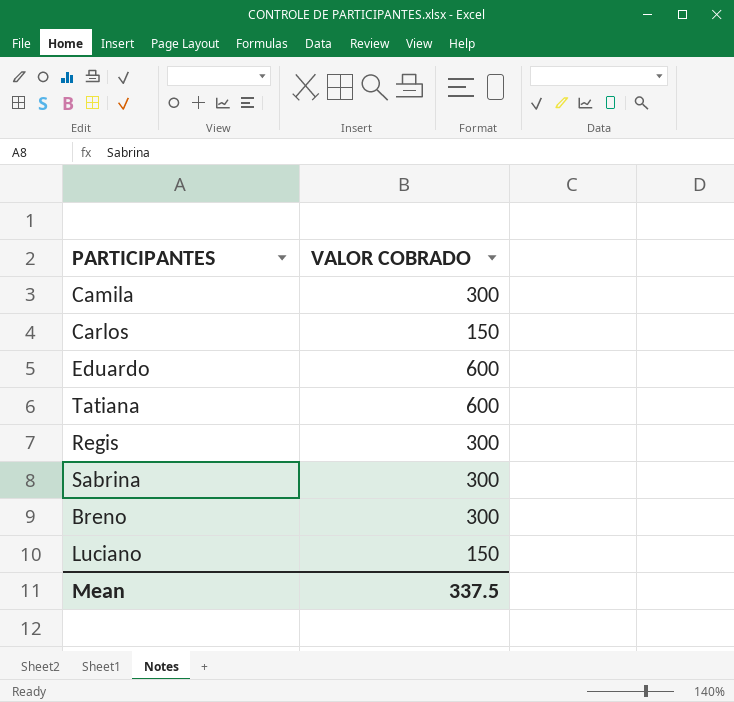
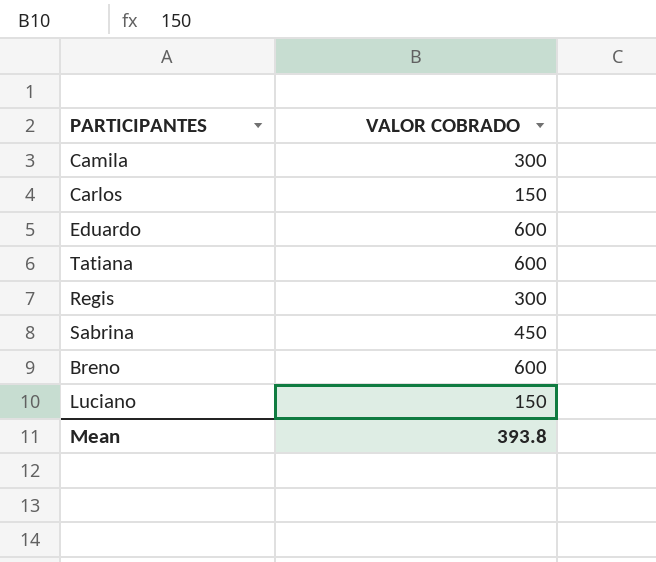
Sabrina | VALOR COBRADO: 300 -> 450
Breno | VALOR COBRADO: 300 -> 600
Mean | VALOR COBRADO: 337.5 -> 393.8

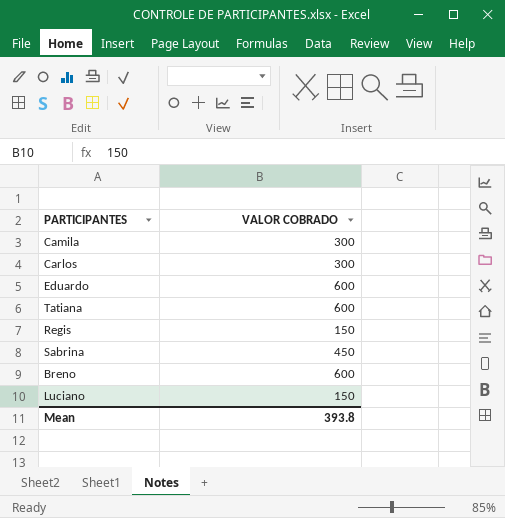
Carlos | VALOR COBRADO: 150 -> 300
Regis | VALOR COBRADO: 300 -> 150

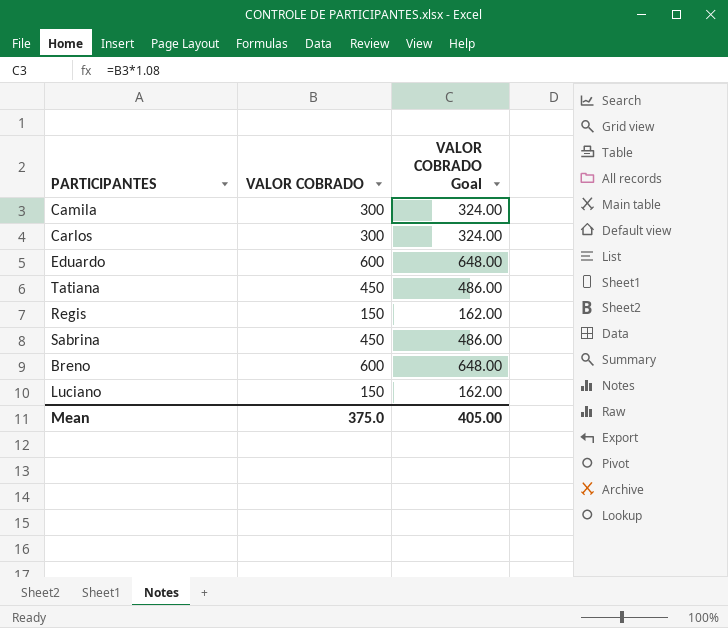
column VALOR COBRADO Goal | formula: none -> [VALOR COBRADO] * 1.08
Tatiana | VALOR COBRADO: 600 -> 450
Mean | VALOR COBRADO: 393.8 -> 375.0

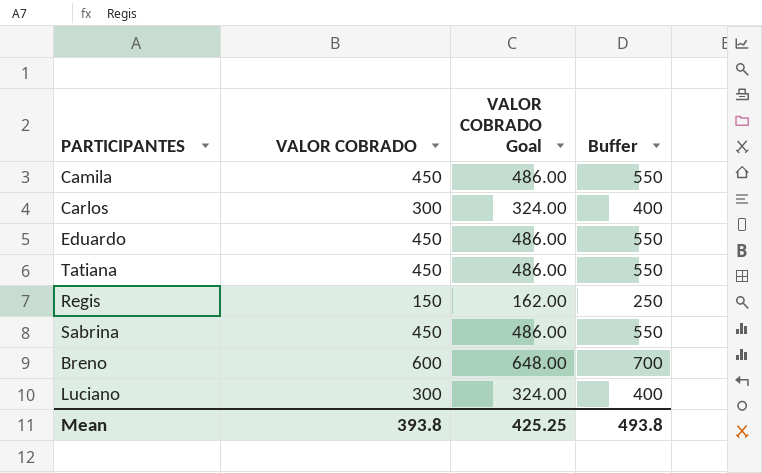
column Buffer | formula: none -> [VALOR COBRADO] + 100
Camila | VALOR COBRADO: 300 -> 450
Camila | VALOR COBRADO Goal: 324.00 -> 486.00
Eduardo | VALOR COBRADO: 600 -> 450
Eduardo | VALOR COBRADO Goal: 648.00 -> 486.00
Luciano | VALOR COBRADO: 150 -> 300
Luciano | VALOR COBRADO Goal: 162.00 -> 324.00
Mean | VALOR COBRADO: 375.0 -> 393.8
Mean | VALOR COBRADO Goal: 405.00 -> 425.25

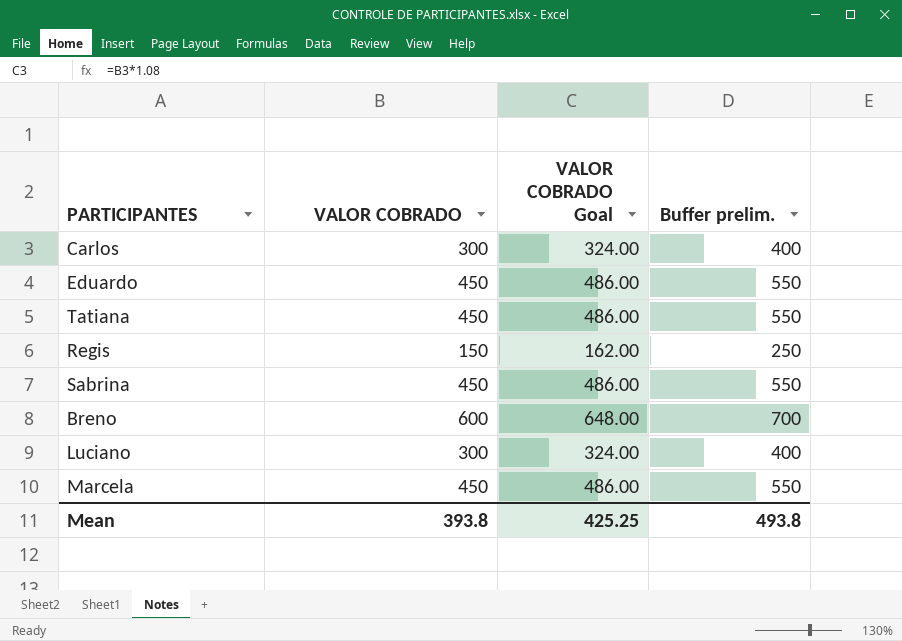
column name: Buffer -> Buffer prelim.
row Camila: 450 | 486.00 | 550 -> none
row Marcela: none -> 450 | 486.00 | 550

